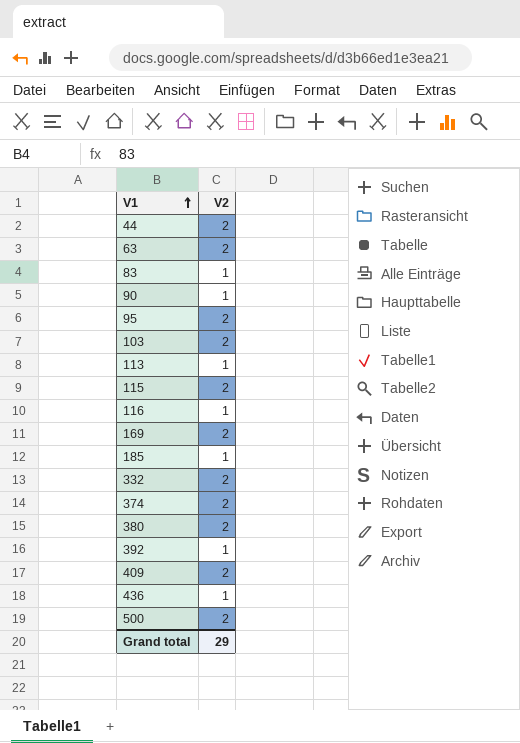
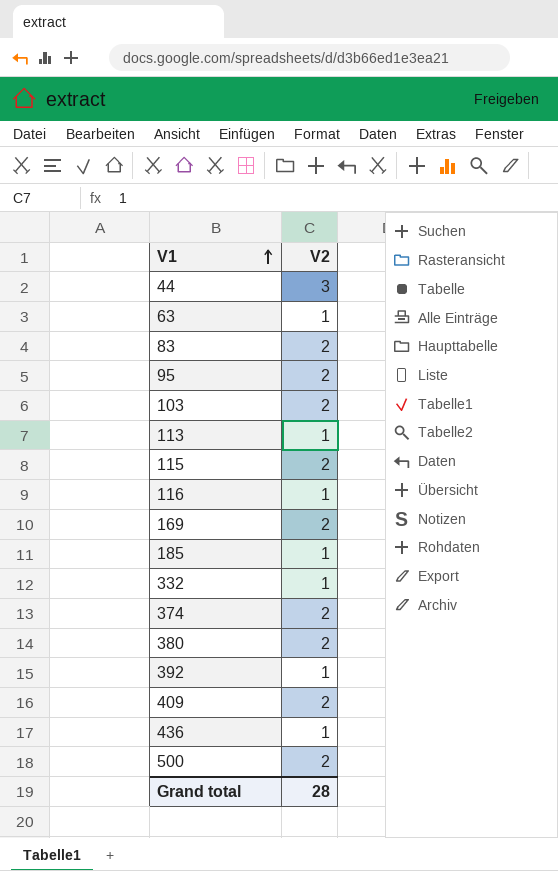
row 90: 1 -> none
44 | V2: 2 -> 3
63 | V2: 2 -> 1
83 | V2: 1 -> 2
332 | V2: 2 -> 1
Grand total | V2: 29 -> 28

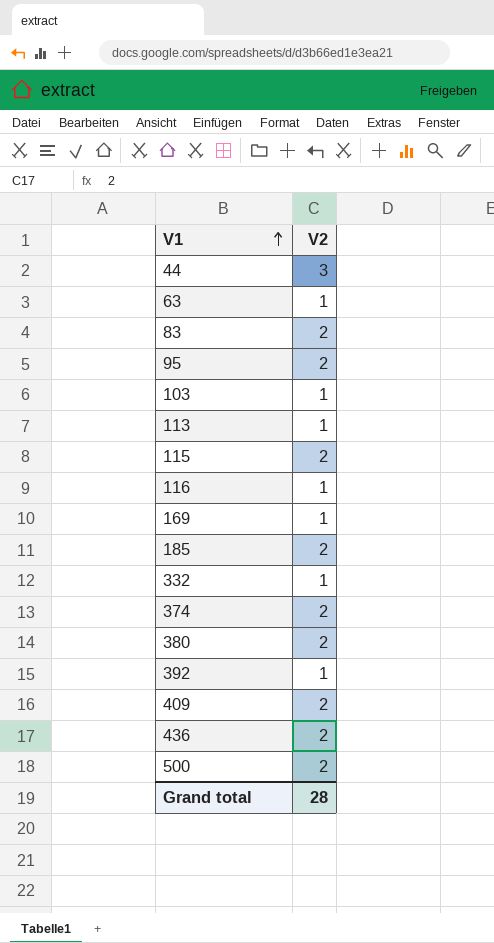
103 | V2: 2 -> 1
169 | V2: 2 -> 1
185 | V2: 1 -> 2
436 | V2: 1 -> 2

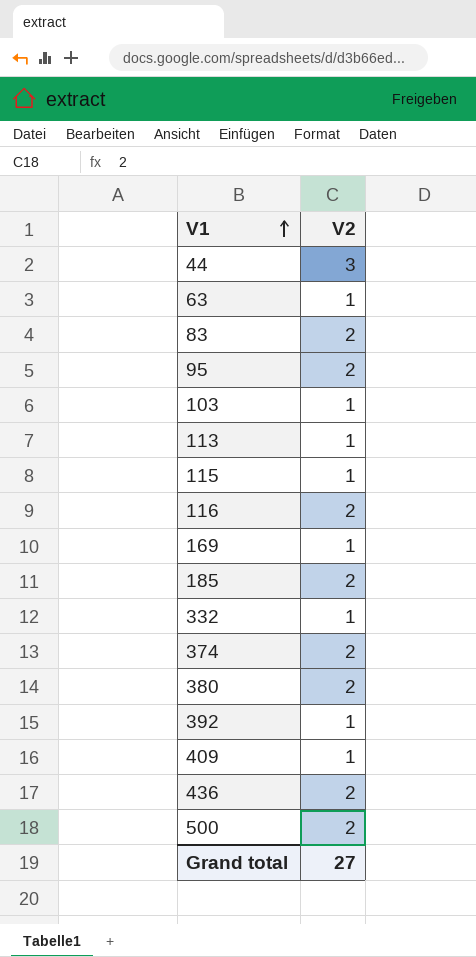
115 | V2: 2 -> 1
116 | V2: 1 -> 2
409 | V2: 2 -> 1
Grand total | V2: 28 -> 27

